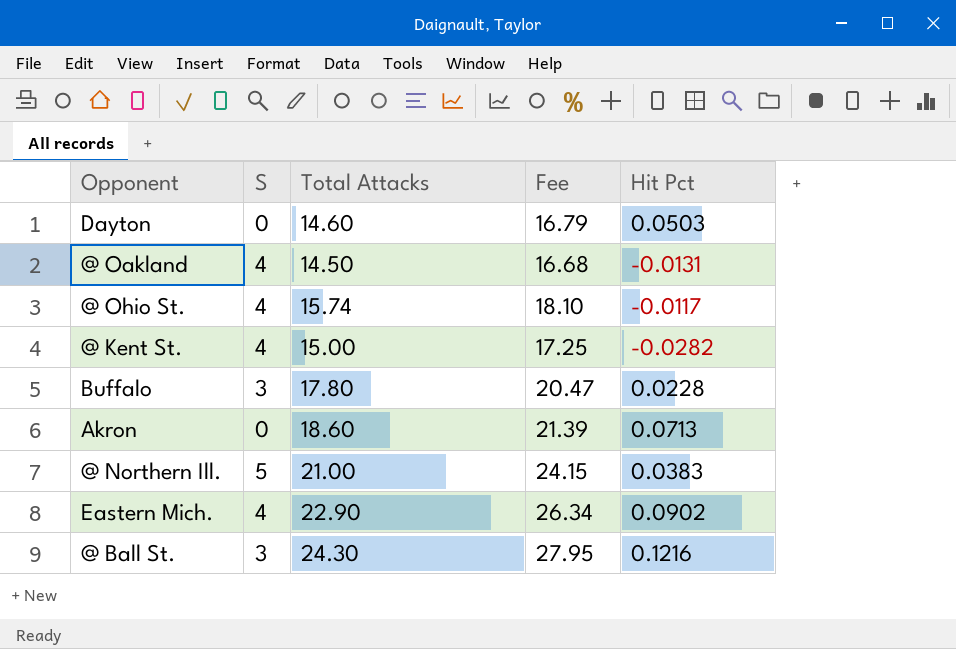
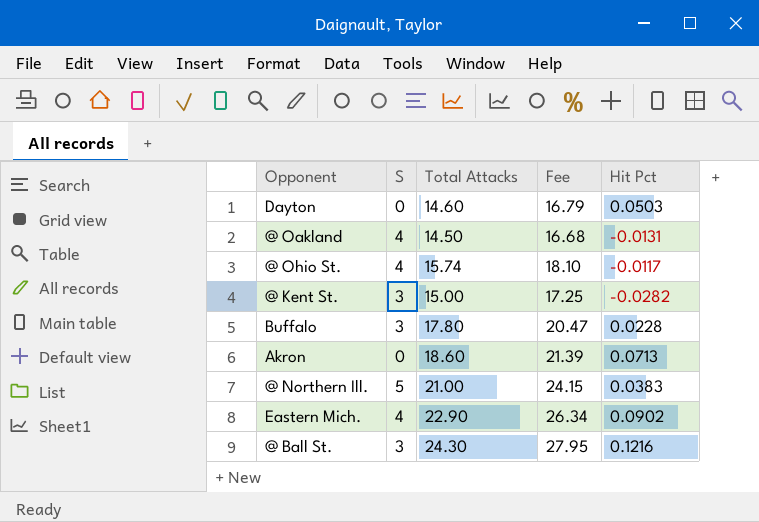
@ Kent St. | S: 4 -> 3

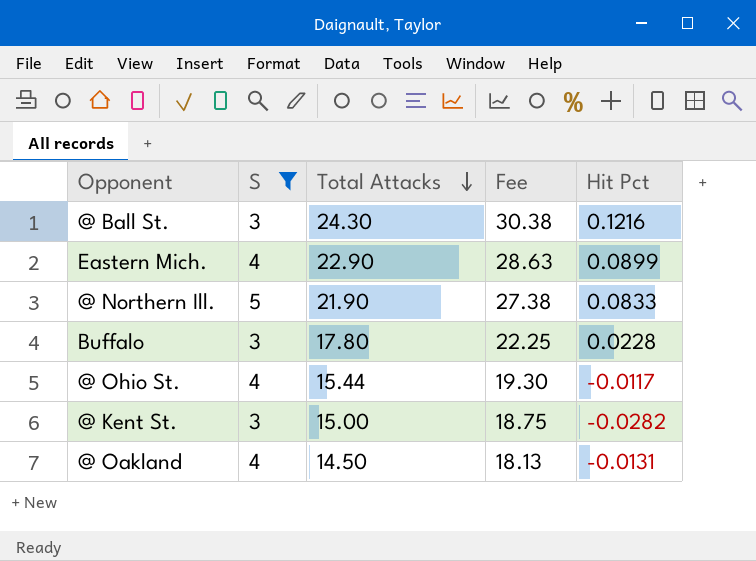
filter: none -> S != 0
row order: none -> Total Attacks descending
column Fee | formula: [Total Attacks] * 1.15 -> [Total Attacks] * 1.25
Eastern Mich. | Hit Pct: 0.0902 -> 0.0899
@ Northern Ill. | Total Attacks: 21.00 -> 21.90
@ Northern Ill. | Hit Pct: 0.0383 -> 0.0833
@ Ohio St. | Total Attacks: 15.74 -> 15.44

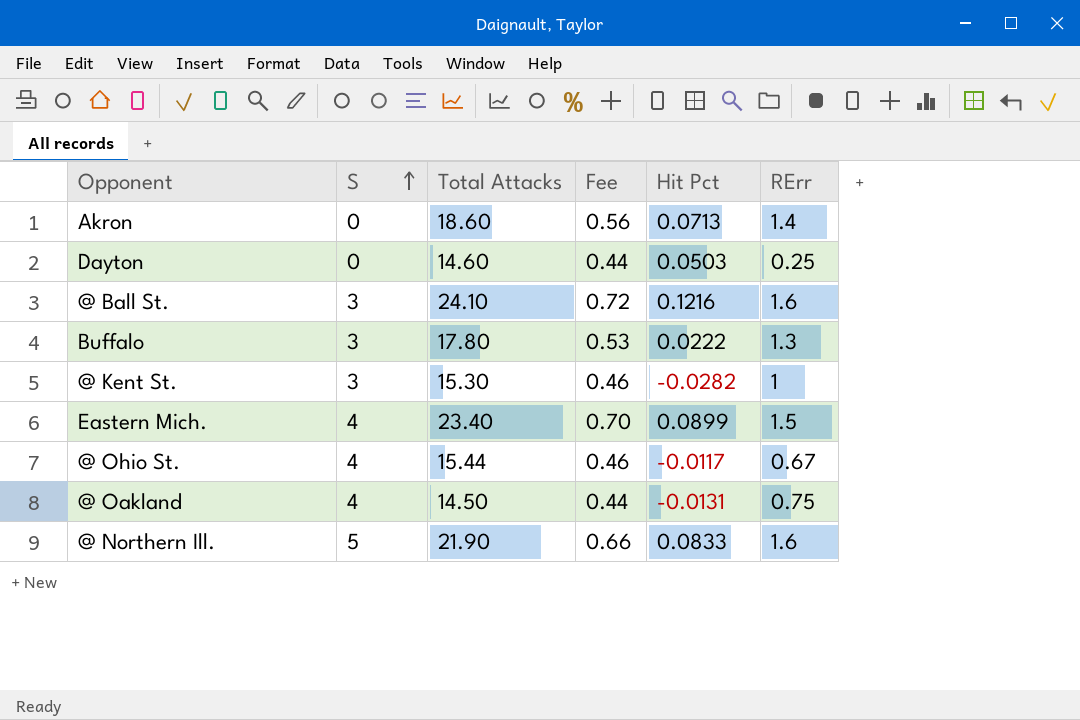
filter: S != 0 -> none
row order: Total Attacks descending -> S ascending
column Fee | formula: [Total Attacks] * 1.25 -> [Total Attacks] * 0.03
column RErr | position: none -> 6
@ Ball St. | Total Attacks: 24.30 -> 24.10
Buffalo | Hit Pct: 0.0228 -> 0.0222
@ Kent St. | Total Attacks: 15.00 -> 15.30
Eastern Mich. | Total Attacks: 22.90 -> 23.40

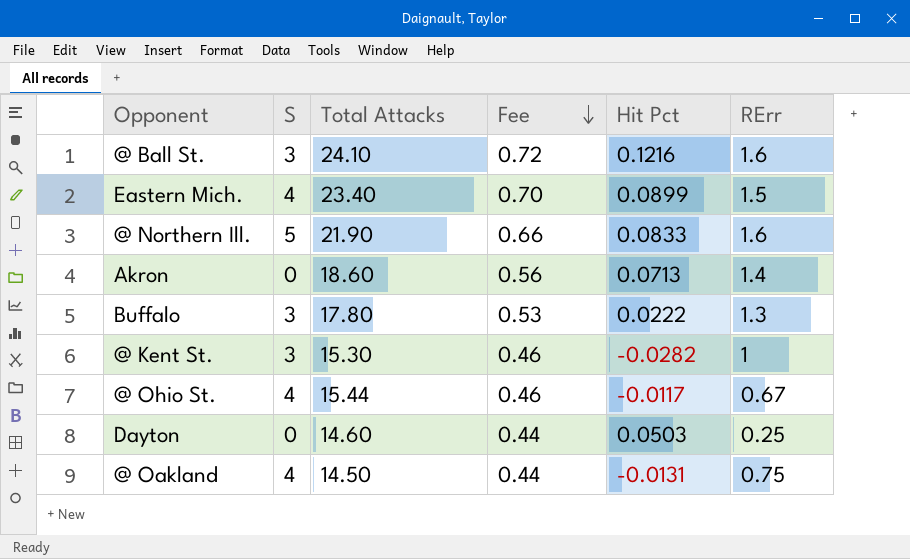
row order: S ascending -> Fee descending

